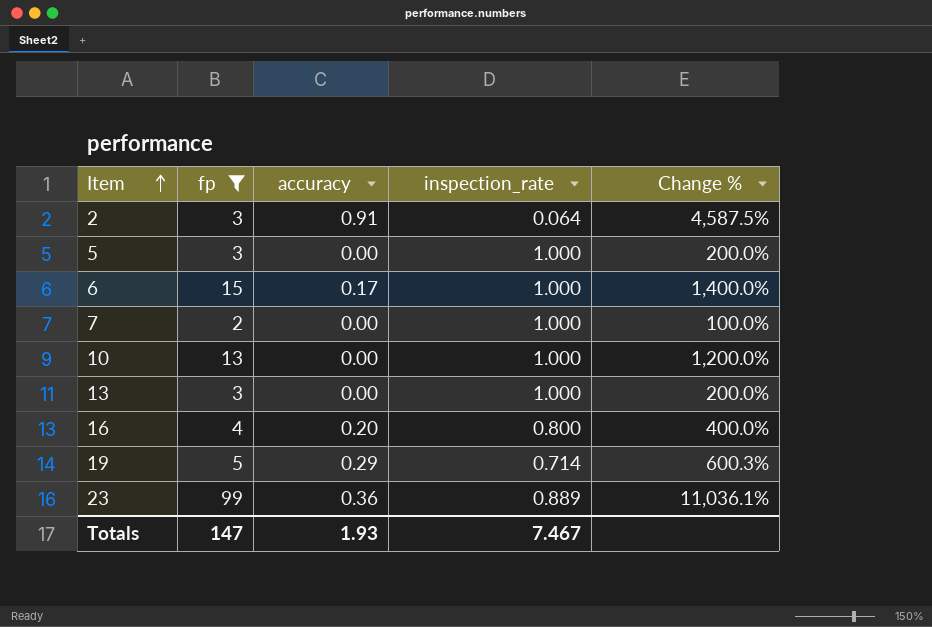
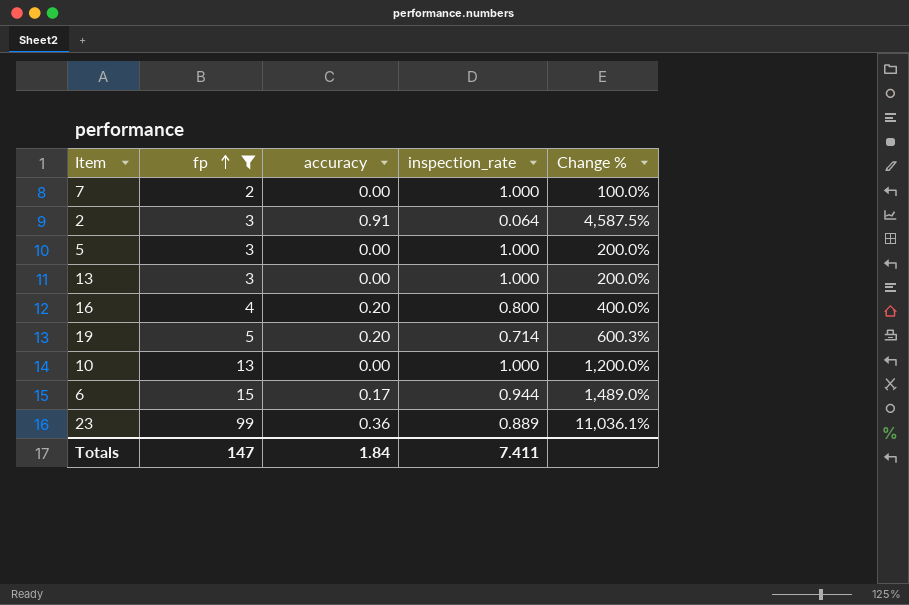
row order: Item ascending -> fp ascending
19 | accuracy: 0.29 -> 0.20
6 | inspection_rate: 1.000 -> 0.944
6 | Change %: 1,400.0% -> 1,489.0%
Totals | accuracy: 1.93 -> 1.84
Totals | inspection_rate: 7.467 -> 7.411

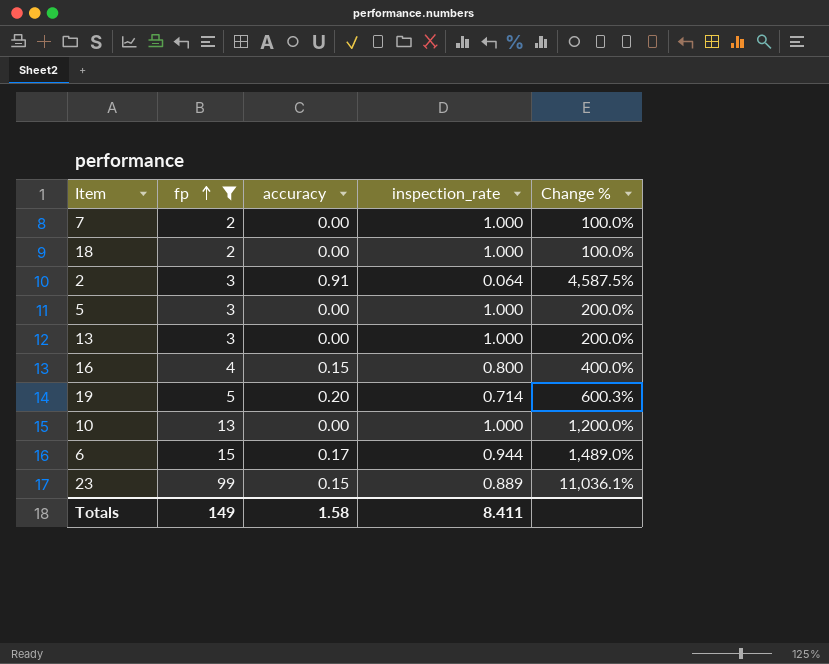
row 18: none -> 2 | 0.00 | 1.000 | 100.0%
16 | accuracy: 0.20 -> 0.15
23 | accuracy: 0.36 -> 0.15
Totals | fp: 147 -> 149
Totals | accuracy: 1.84 -> 1.58
Totals | inspection_rate: 7.411 -> 8.411

